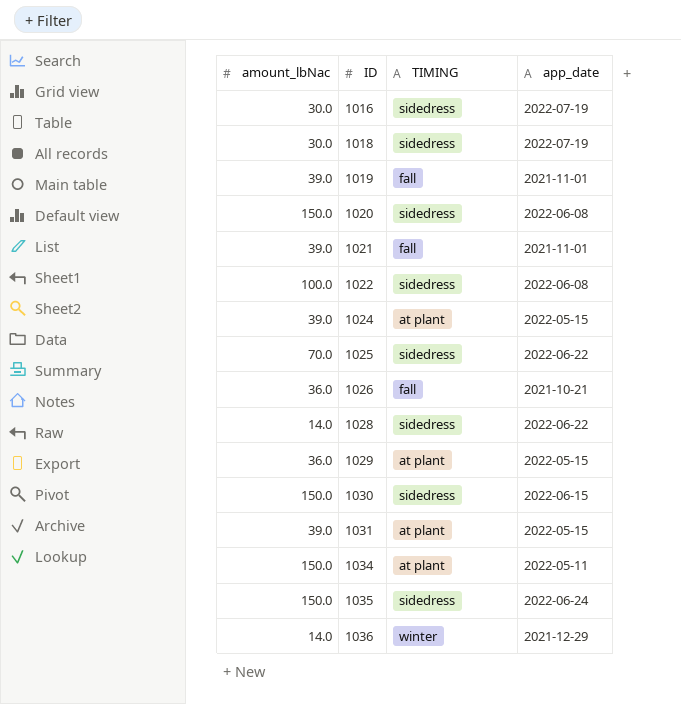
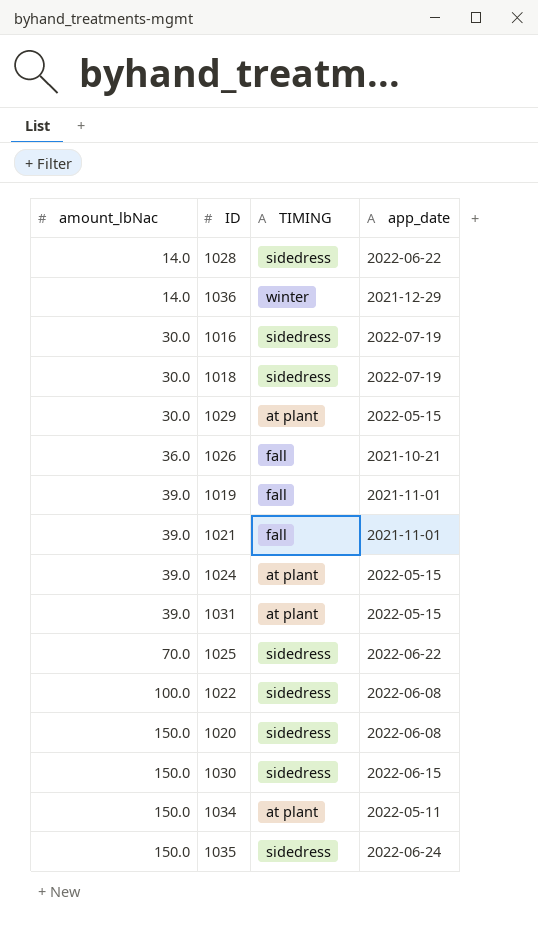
row order: ID ascending -> amount_lbNac ascending
1029 | amount_lbNac: 36.0 -> 30.0

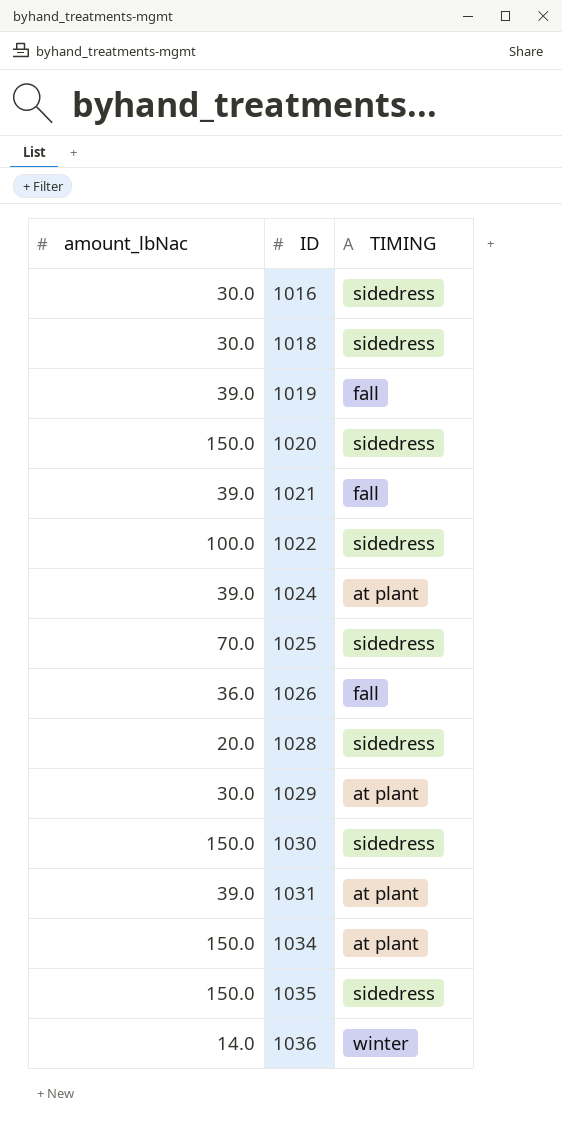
row order: amount_lbNac ascending -> ID ascending
column app_date | position: 4 -> none
1028 | amount_lbNac: 14.0 -> 20.0

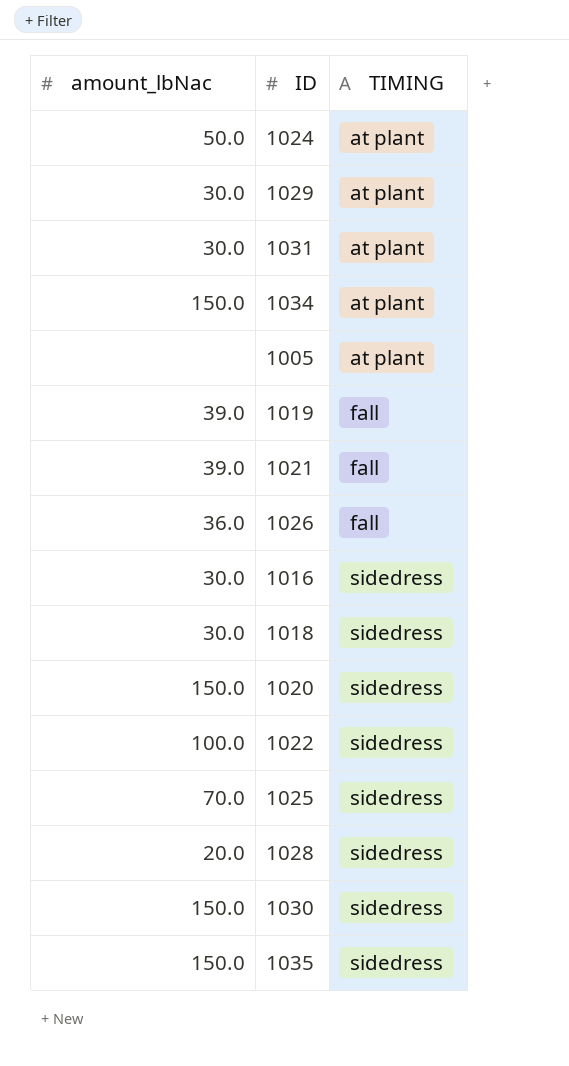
row order: ID ascending -> TIMING ascending
row 1036: 14.0 | winter -> none
1024 | amount_lbNac: 39.0 -> 50.0
1031 | amount_lbNac: 39.0 -> 30.0
row 1005: none -> none | at plant

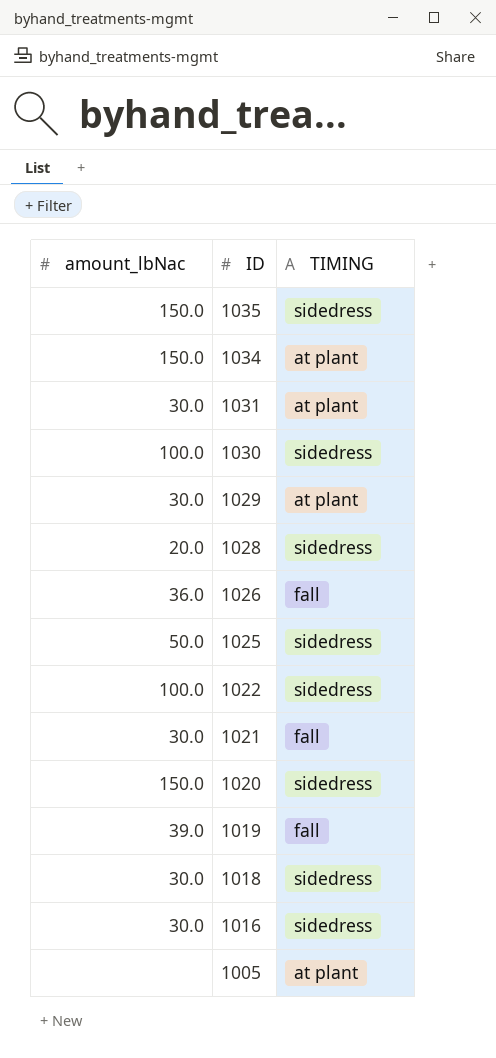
row order: TIMING ascending -> ID descending
row 1024: 50.0 | at plant -> none
1030 | amount_lbNac: 150.0 -> 100.0
1025 | amount_lbNac: 70.0 -> 50.0
1021 | amount_lbNac: 39.0 -> 30.0

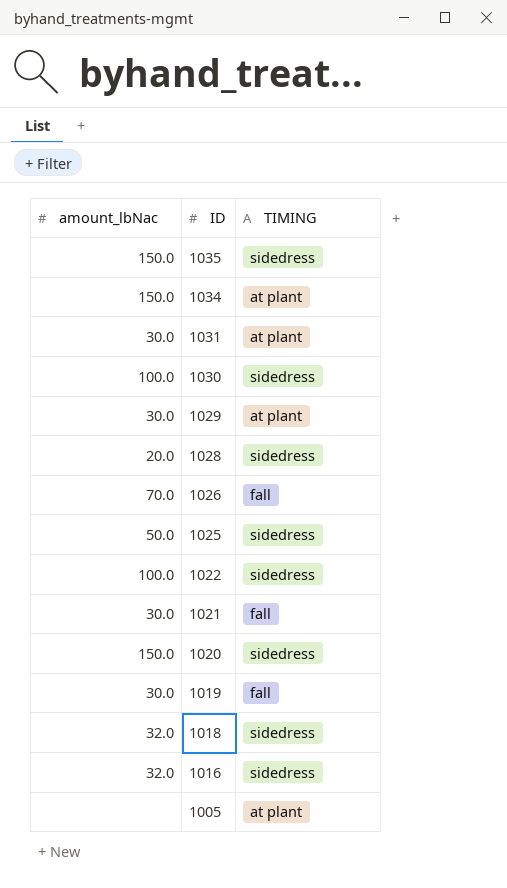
1026 | amount_lbNac: 36.0 -> 70.0
1019 | amount_lbNac: 39.0 -> 30.0
1018 | amount_lbNac: 30.0 -> 32.0
1016 | amount_lbNac: 30.0 -> 32.0

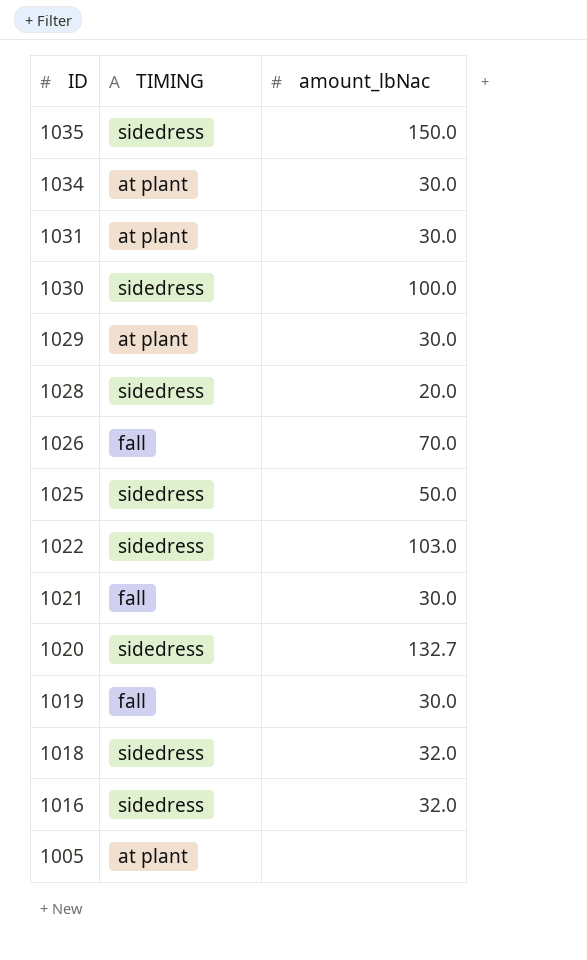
column amount_lbNac | position: 1 -> 3
1034 | amount_lbNac: 150.0 -> 30.0
1022 | amount_lbNac: 100.0 -> 103.0
1020 | amount_lbNac: 150.0 -> 132.7

